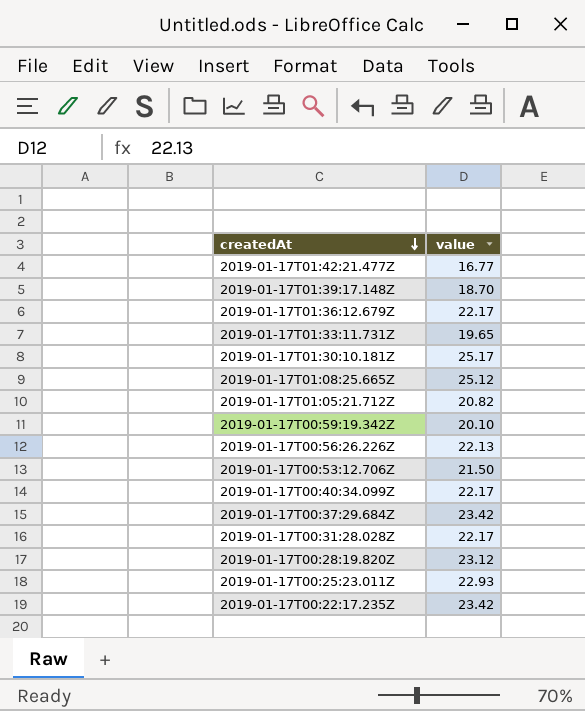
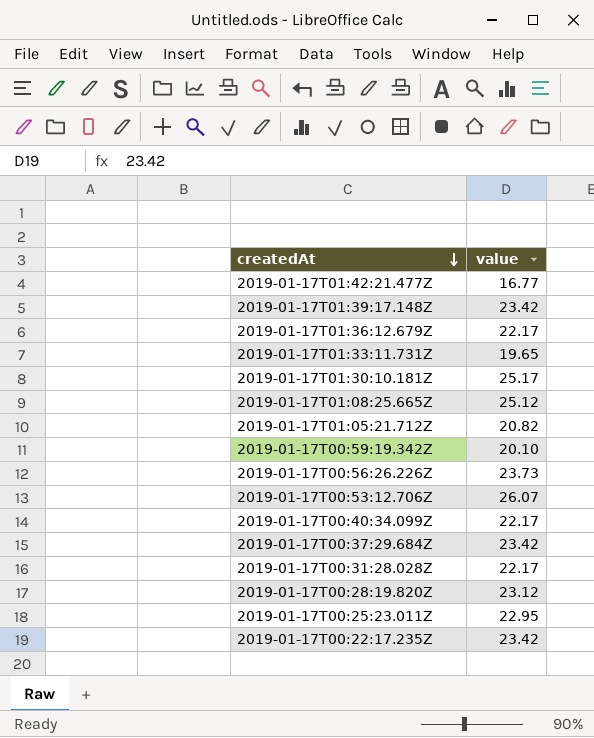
2019-01-17T01:39:17.148Z | value: 18.70 -> 23.42
2019-01-17T00:56:26.226Z | value: 22.13 -> 23.73
2019-01-17T00:53:12.706Z | value: 21.50 -> 26.07
2019-01-17T00:25:23.011Z | value: 22.93 -> 22.95

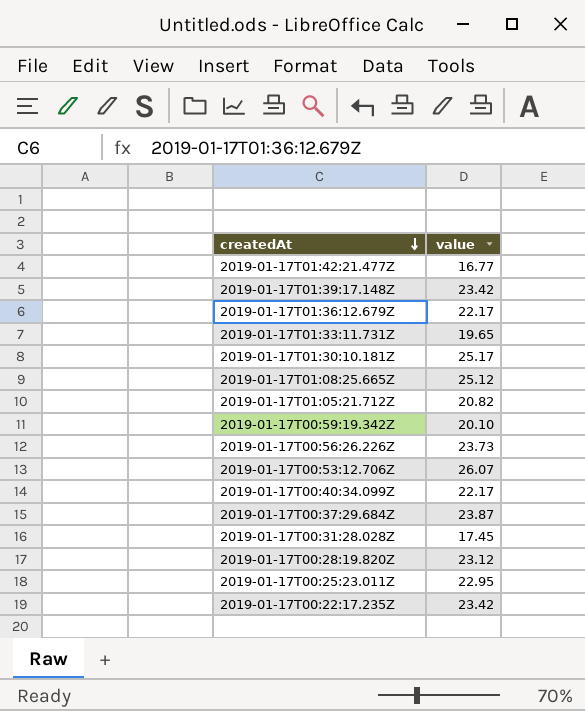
2019-01-17T00:37:29.684Z | value: 23.42 -> 23.87
2019-01-17T00:31:28.028Z | value: 22.17 -> 17.45

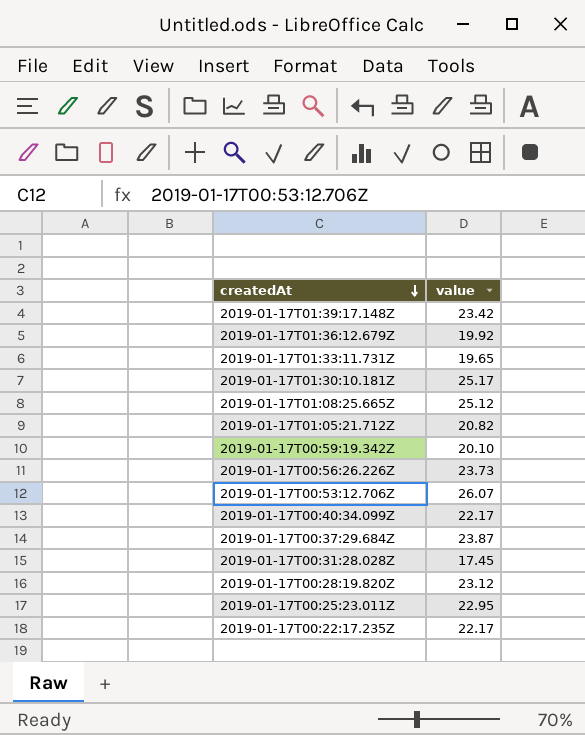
row 2019-01-17T01:42:21.477Z: 16.77 -> none
2019-01-17T01:36:12.679Z | value: 22.17 -> 19.92
2019-01-17T00:22:17.235Z | value: 23.42 -> 22.17

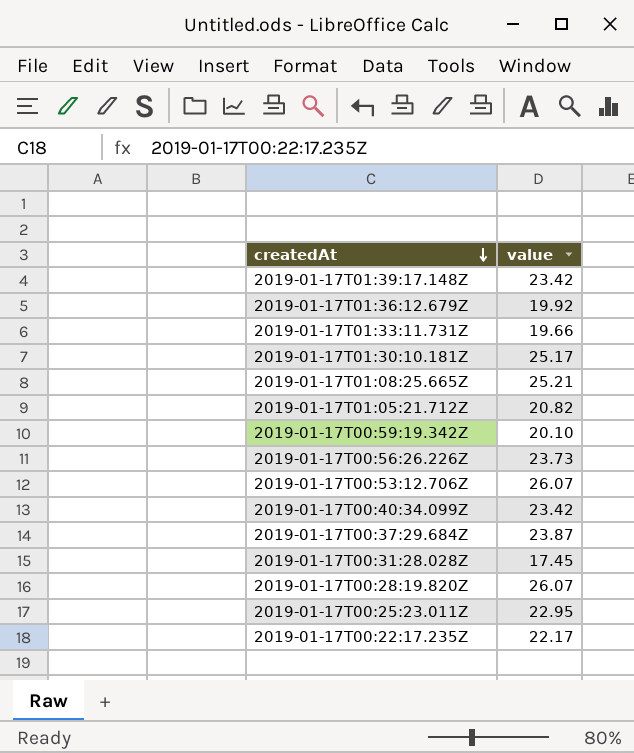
2019-01-17T01:33:11.731Z | value: 19.65 -> 19.66
2019-01-17T01:08:25.665Z | value: 25.12 -> 25.21
2019-01-17T00:40:34.099Z | value: 22.17 -> 23.42
2019-01-17T00:28:19.820Z | value: 23.12 -> 26.07

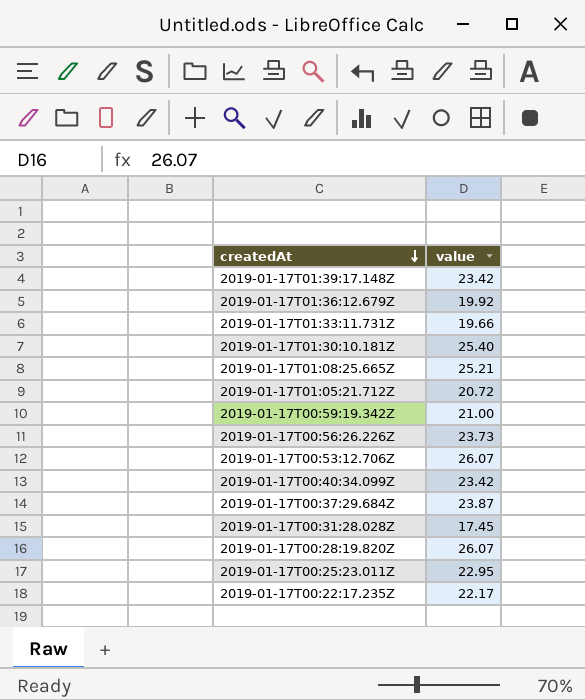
2019-01-17T01:30:10.181Z | value: 25.17 -> 25.40
2019-01-17T01:05:21.712Z | value: 20.82 -> 20.72
2019-01-17T00:59:19.342Z | value: 20.10 -> 21.00

